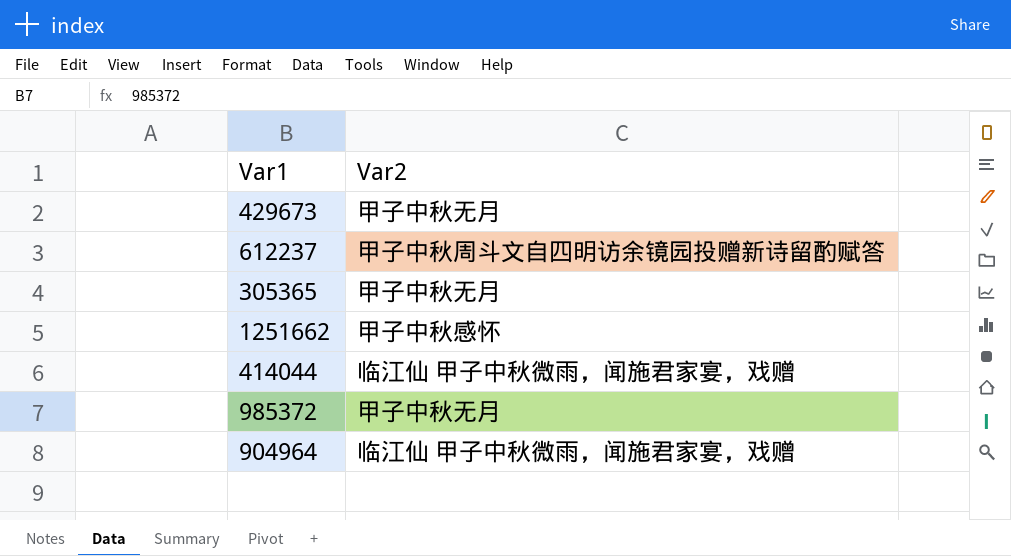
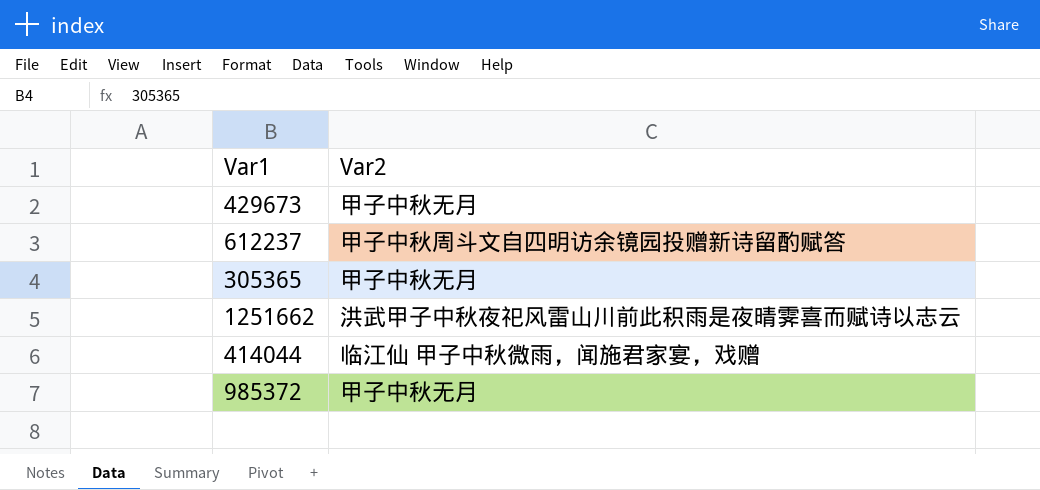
row 904964: 临江仙 甲子中秋微雨，闻施君家宴，戏赠 -> none
1251662 | Var2: 甲子中秋感怀 -> 洪武甲子中秋夜祀风雷山川前此积雨是夜晴霁喜而赋诗以志云

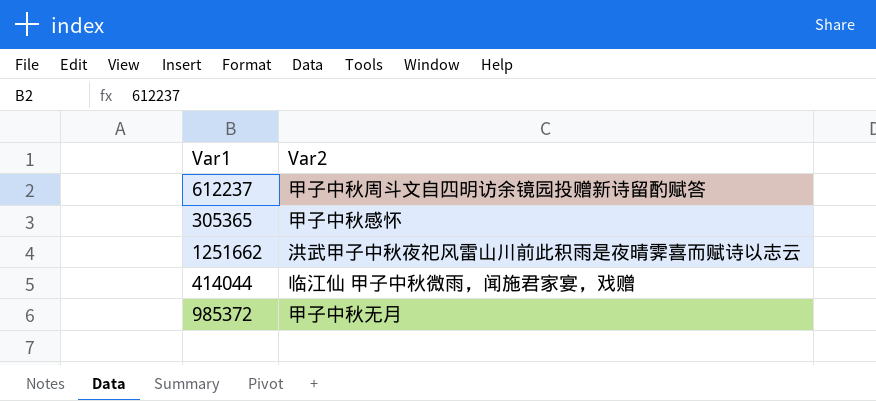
row 429673: 甲子中秋无月 -> none
305365 | Var2: 甲子中秋无月 -> 甲子中秋感怀

